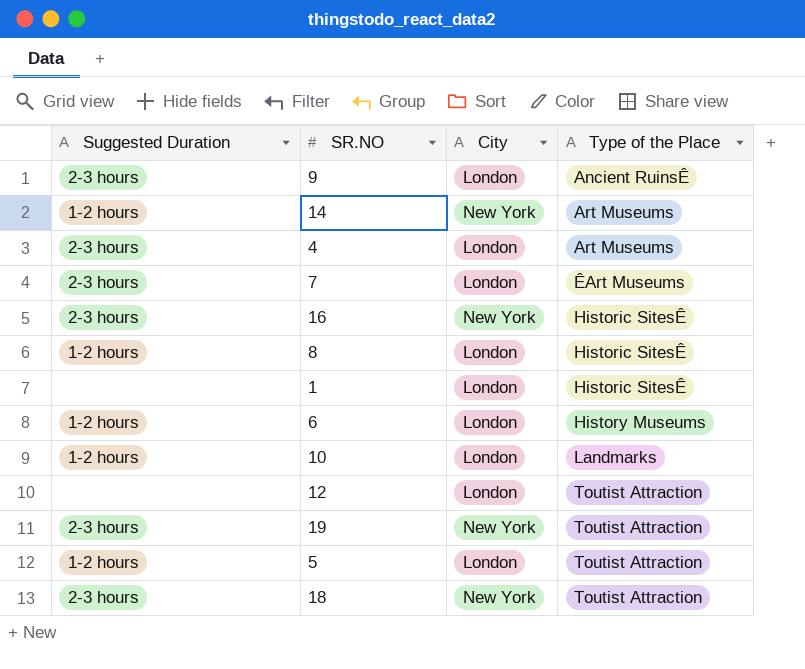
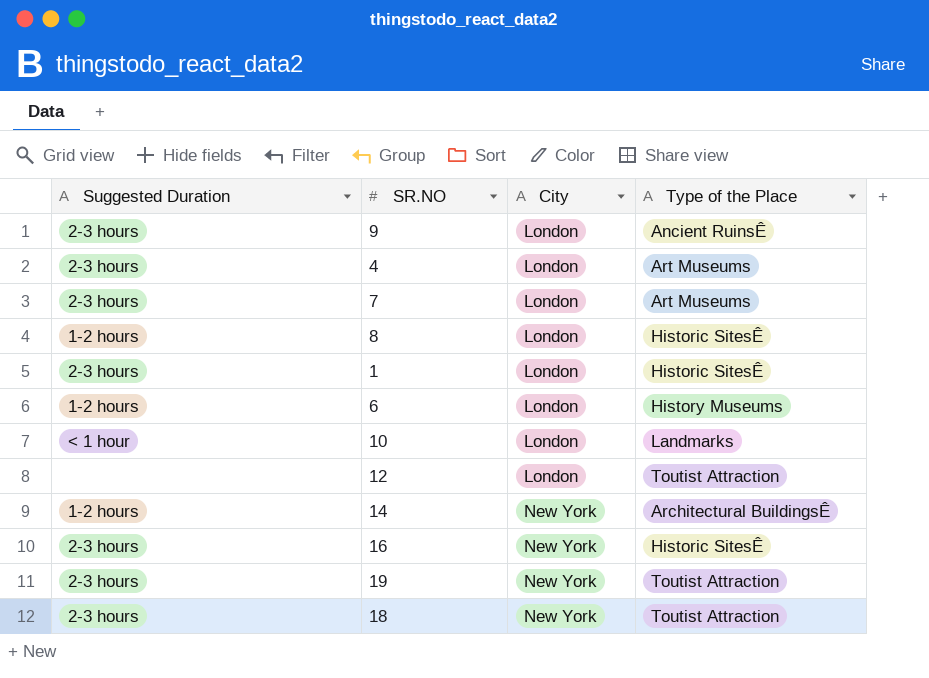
row order: Type of the Place ascending -> City ascending
row 5: 1-2 hours | London | Toutist Attraction -> none
7 | Type of the Place: ÊArt Museums -> Art Museums
1 | Suggested Duration: none -> 2-3 hours
10 | Suggested Duration: 1-2 hours -> < 1 hour
14 | Type of the Place: Art Museums -> Architectural BuildingsÊ

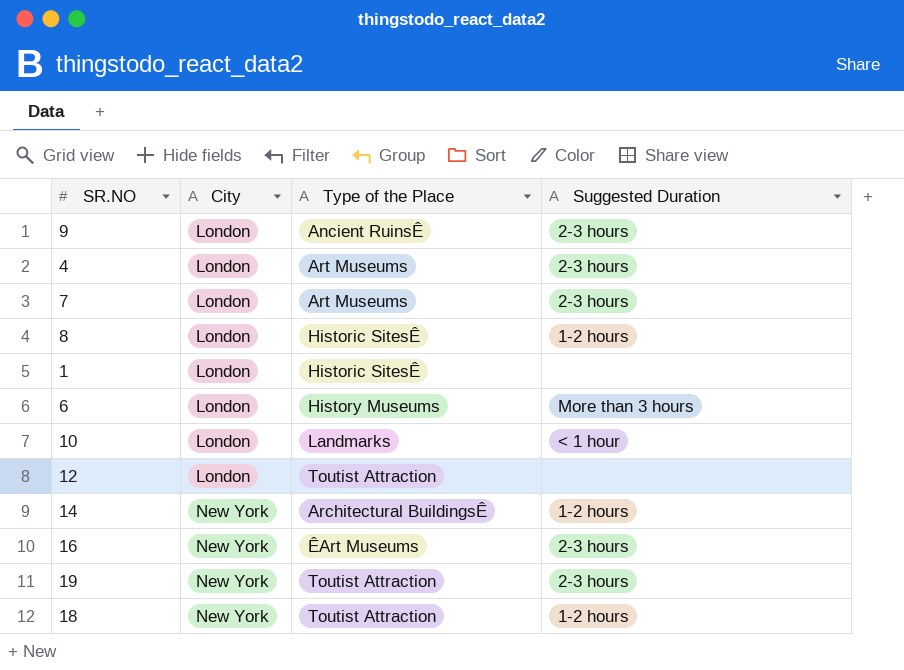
column Suggested Duration | position: 1 -> 4
1 | Suggested Duration: 2-3 hours -> none
6 | Suggested Duration: 1-2 hours -> More than 3 hours
16 | Type of the Place: Historic SitesÊ -> ÊArt Museums
18 | Suggested Duration: 2-3 hours -> 1-2 hours

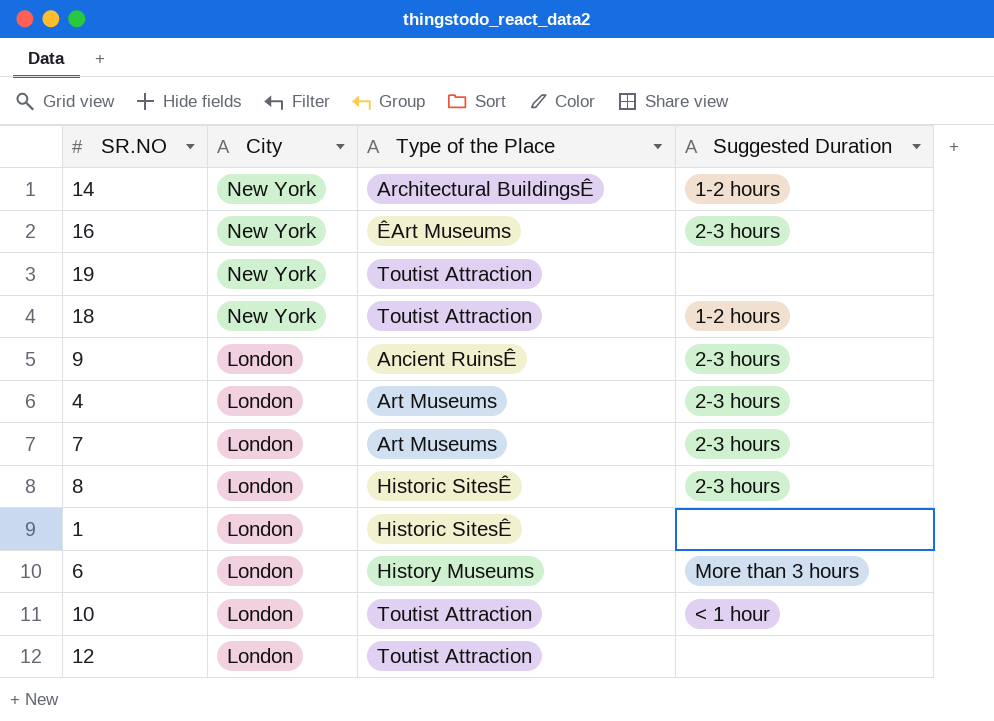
row order: City ascending -> City descending
19 | Suggested Duration: 2-3 hours -> none
8 | Suggested Duration: 1-2 hours -> 2-3 hours
10 | Type of the Place: Landmarks -> Toutist Attraction

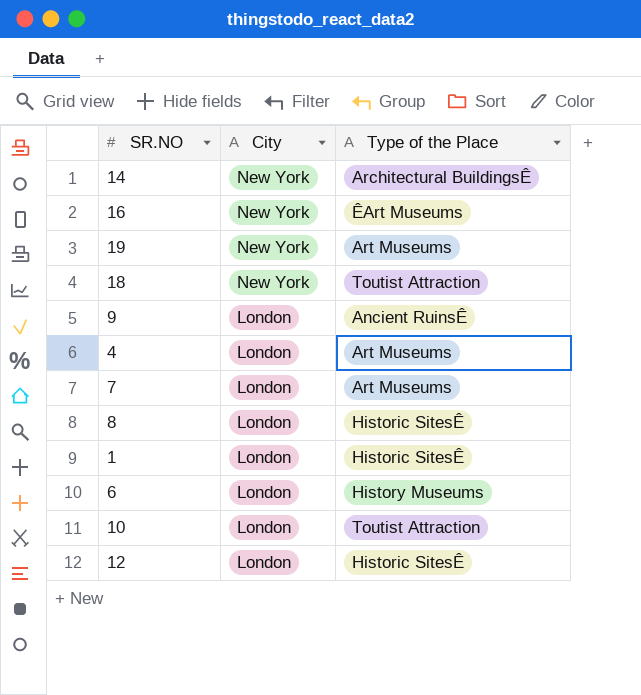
column Suggested Duration | position: 4 -> none
19 | Type of the Place: Toutist Attraction -> Art Museums
12 | Type of the Place: Toutist Attraction -> Historic SitesÊ

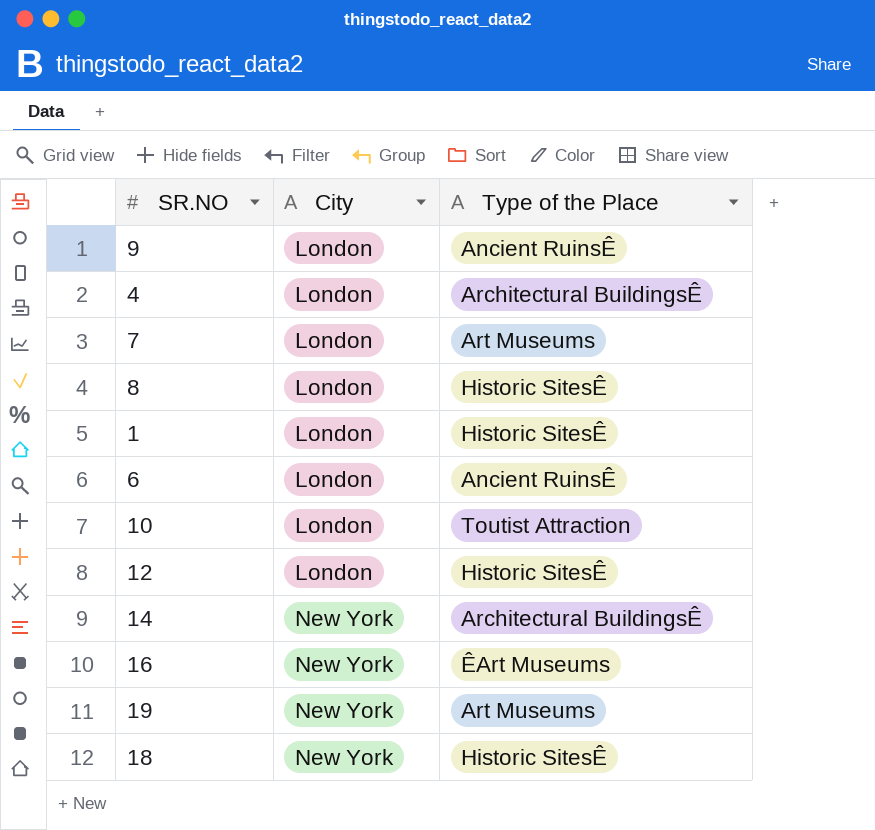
row order: City descending -> City ascending
4 | Type of the Place: Art Museums -> Architectural BuildingsÊ
6 | Type of the Place: History Museums -> Ancient RuinsÊ
18 | Type of the Place: Toutist Attraction -> Historic SitesÊ

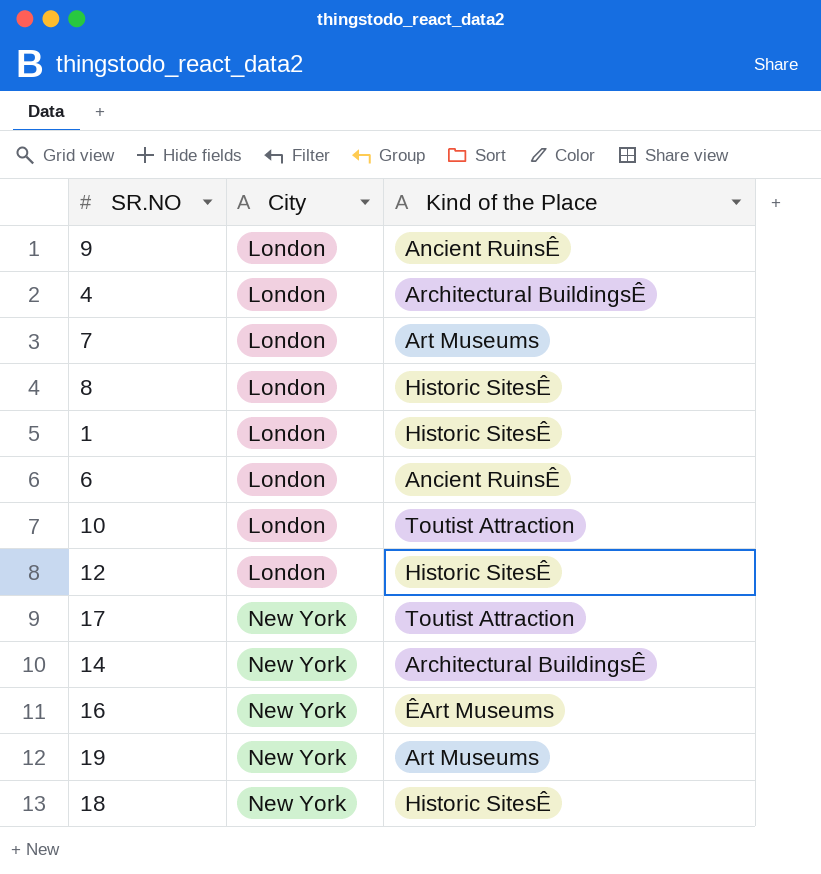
column name: Type of the Place -> Kind of the Place
row 17: none -> New York | Toutist Attraction

